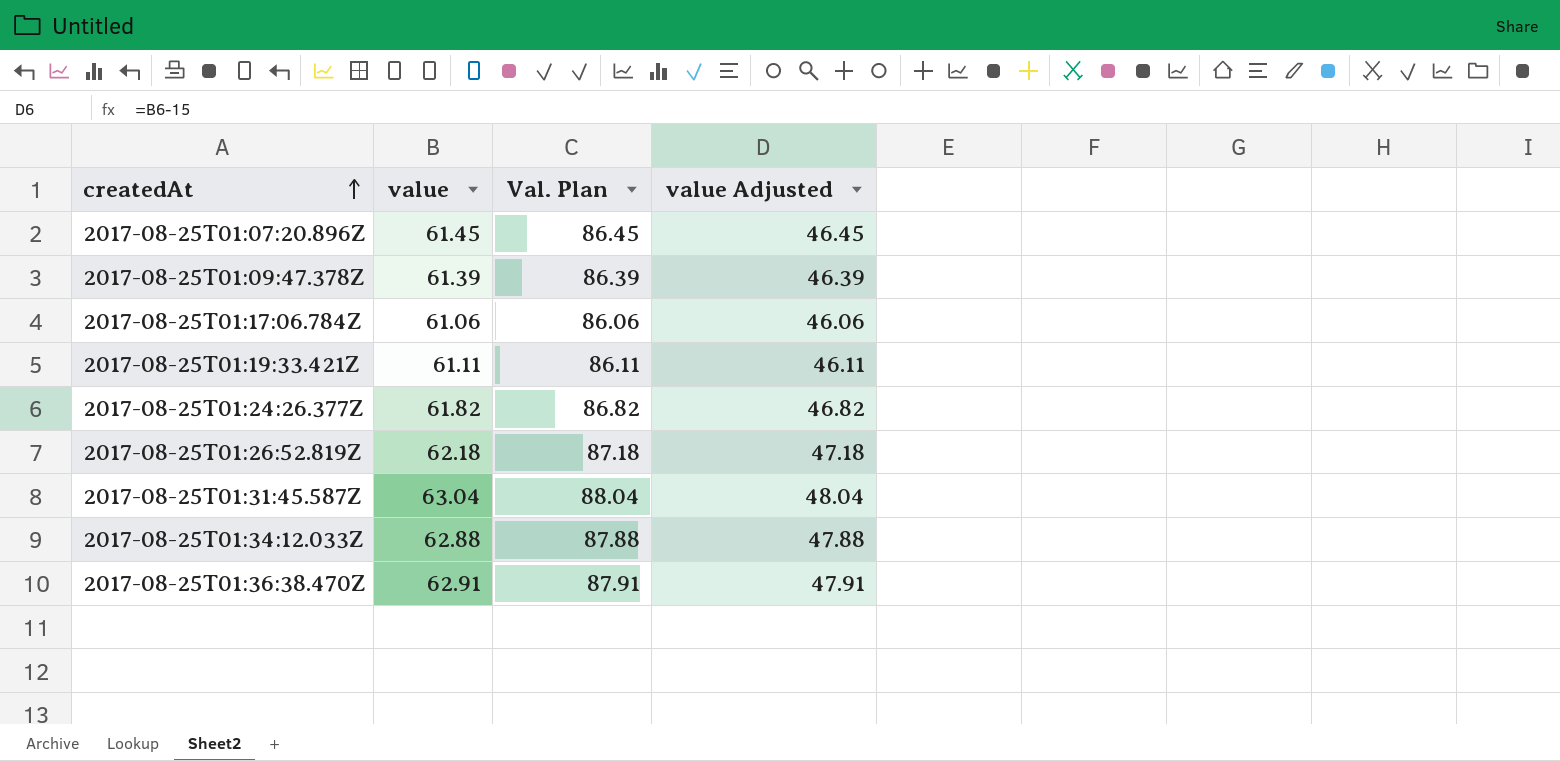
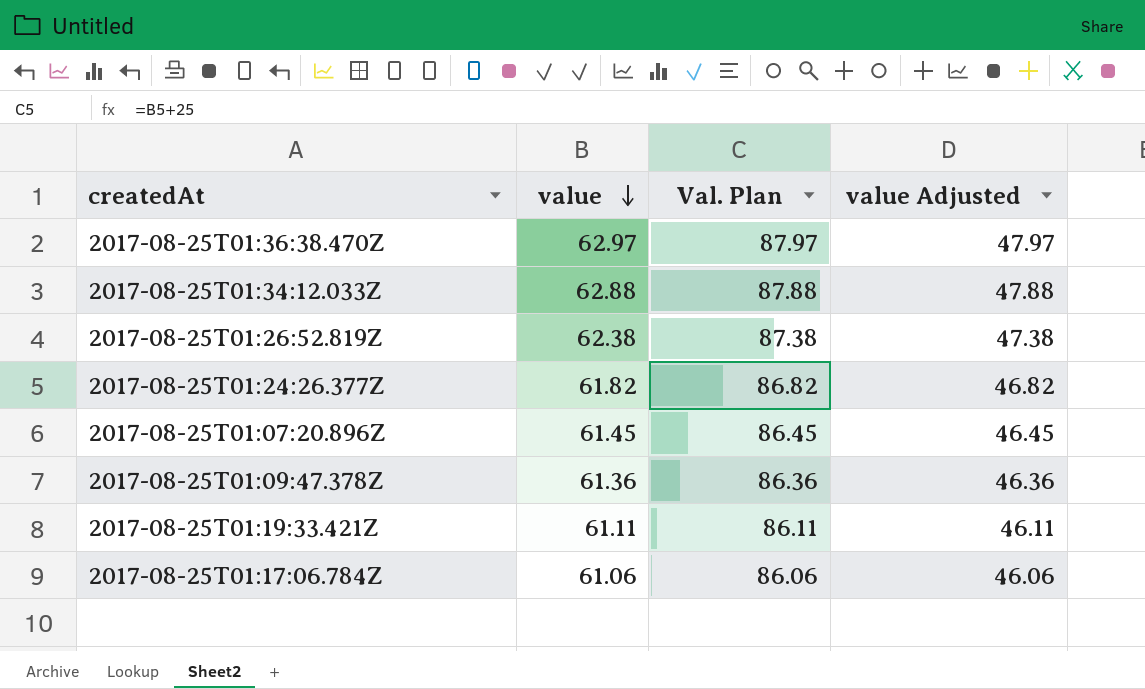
row order: createdAt ascending -> value descending
row 2017-08-25T01:31:45.587Z: 63.04 | 88.04 | 48.04 -> none
2017-08-25T01:36:38.470Z | value: 62.91 -> 62.97
2017-08-25T01:36:38.470Z | Val. Plan: 87.91 -> 87.97
2017-08-25T01:36:38.470Z | value Adjusted: 47.91 -> 47.97
2017-08-25T01:26:52.819Z | value: 62.18 -> 62.38
2017-08-25T01:26:52.819Z | Val. Plan: 87.18 -> 87.38
2017-08-25T01:26:52.819Z | value Adjusted: 47.18 -> 47.38
2017-08-25T01:09:47.378Z | value: 61.39 -> 61.36
2017-08-25T01:09:47.378Z | Val. Plan: 86.39 -> 86.36
2017-08-25T01:09:47.378Z | value Adjusted: 46.39 -> 46.36

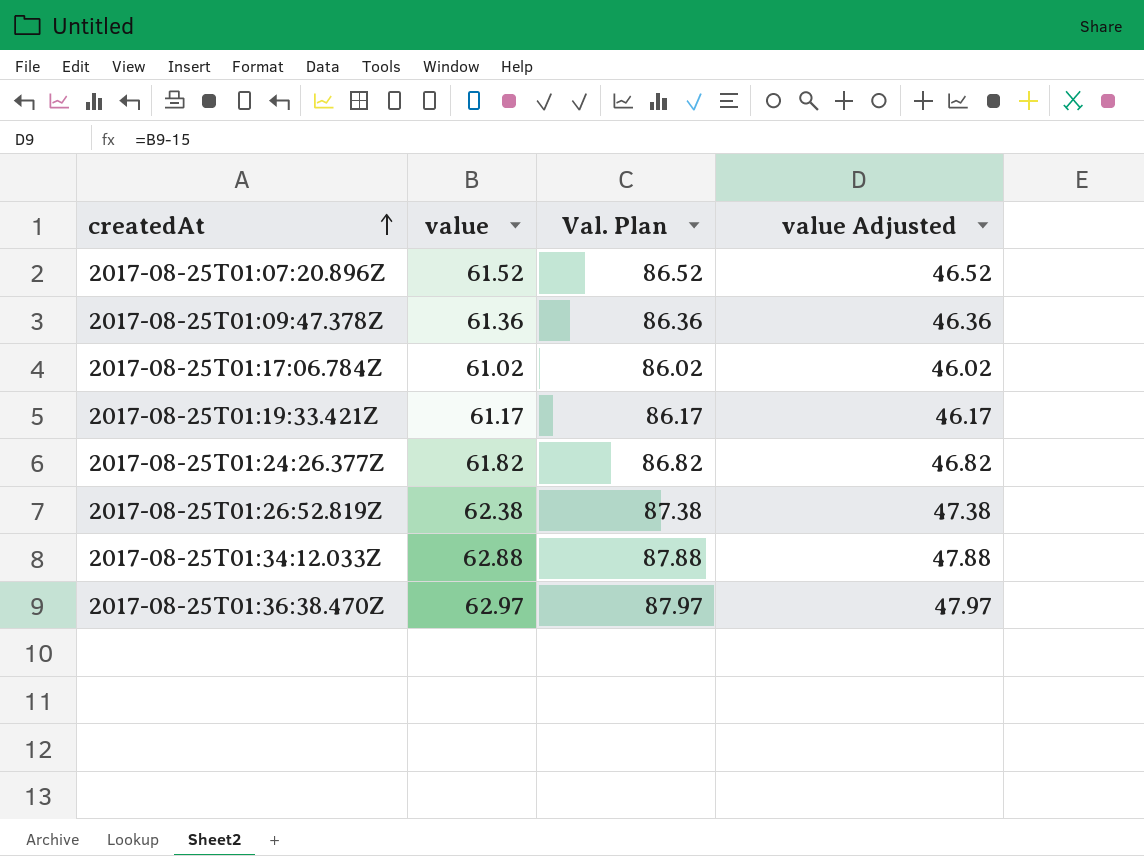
row order: value descending -> createdAt ascending
2017-08-25T01:07:20.896Z | value: 61.45 -> 61.52
2017-08-25T01:07:20.896Z | Val. Plan: 86.45 -> 86.52
2017-08-25T01:07:20.896Z | value Adjusted: 46.45 -> 46.52
2017-08-25T01:17:06.784Z | value: 61.06 -> 61.02
2017-08-25T01:17:06.784Z | Val. Plan: 86.06 -> 86.02
2017-08-25T01:17:06.784Z | value Adjusted: 46.06 -> 46.02
2017-08-25T01:19:33.421Z | value: 61.11 -> 61.17
2017-08-25T01:19:33.421Z | Val. Plan: 86.11 -> 86.17
2017-08-25T01:19:33.421Z | value Adjusted: 46.11 -> 46.17

